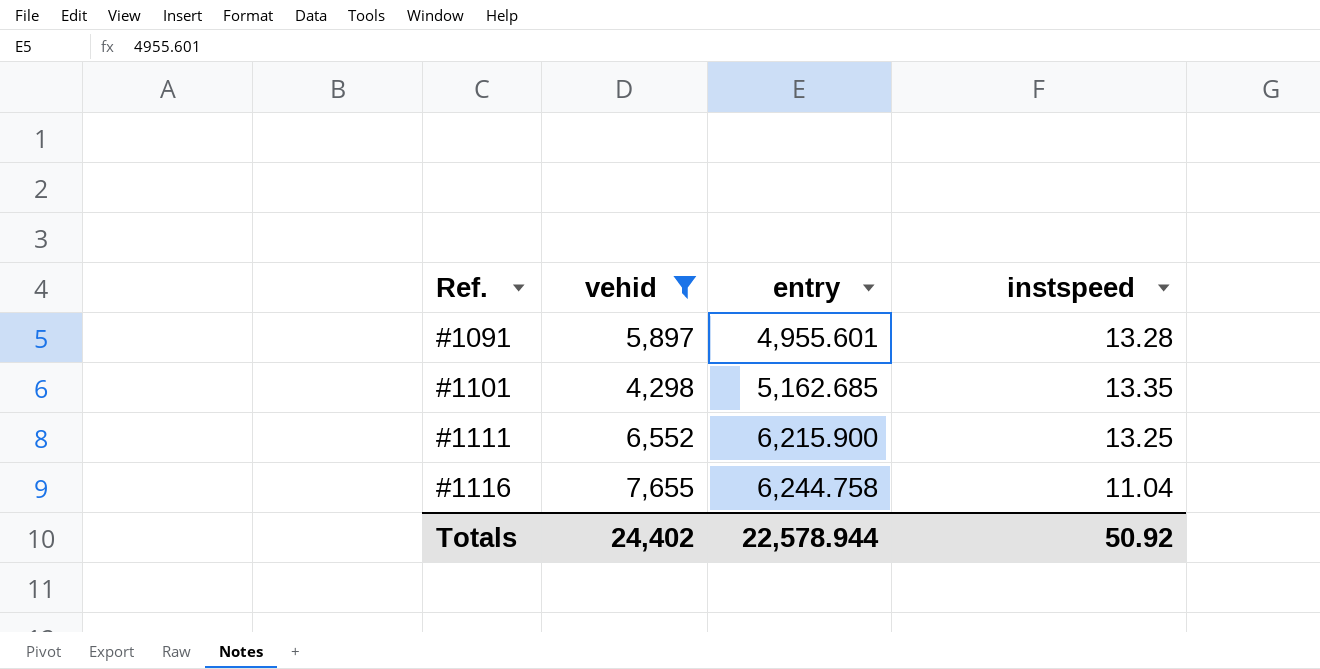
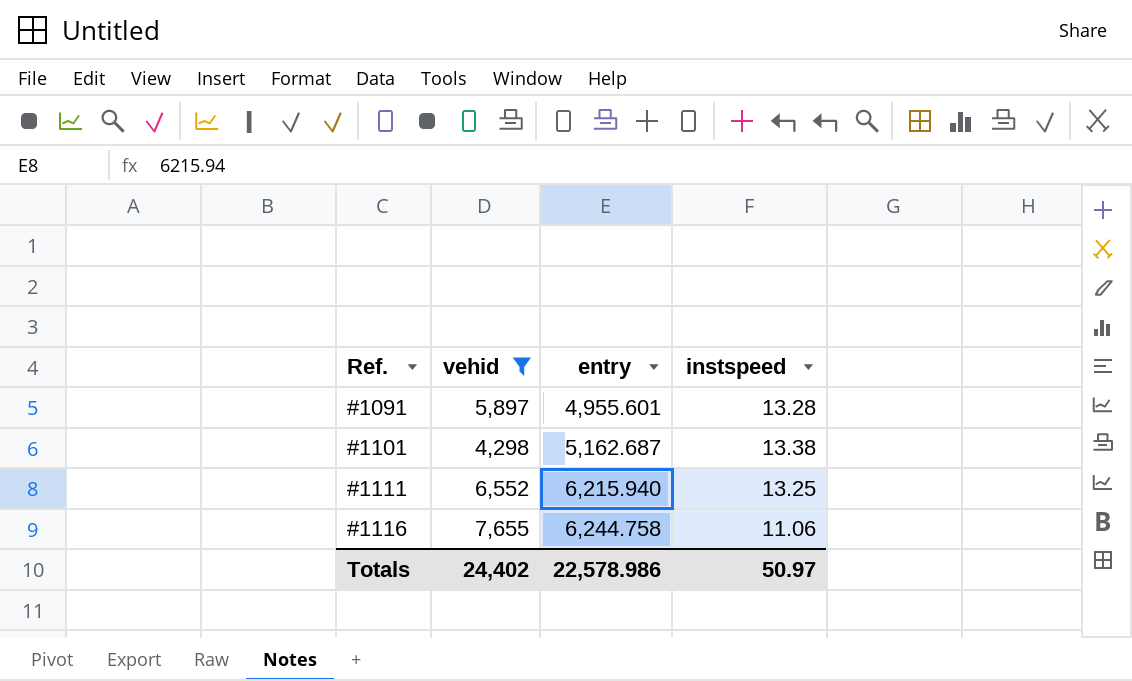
#1101 | entry: 5,162.685 -> 5,162.687
#1101 | instspeed: 13.35 -> 13.38
#1111 | entry: 6,215.900 -> 6,215.940
#1116 | instspeed: 11.04 -> 11.06
Totals | entry: 22,578.944 -> 22,578.986
Totals | instspeed: 50.92 -> 50.97

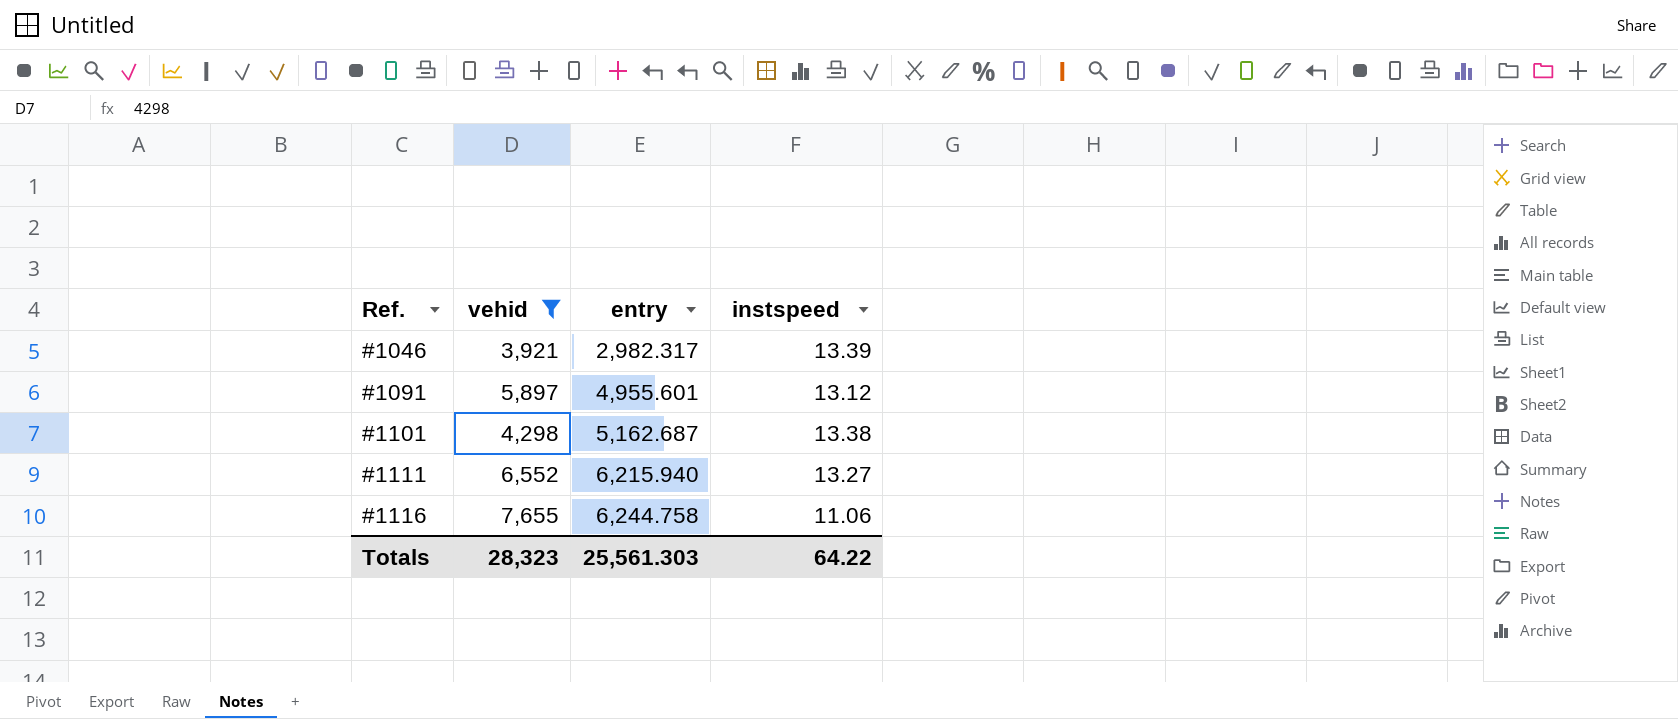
row #1046: none -> 3,921 | 2,982.317 | 13.39
#1091 | instspeed: 13.28 -> 13.12
#1111 | instspeed: 13.25 -> 13.27
Totals | vehid: 24,402 -> 28,323
Totals | entry: 22,578.986 -> 25,561.303
Totals | instspeed: 50.97 -> 64.22

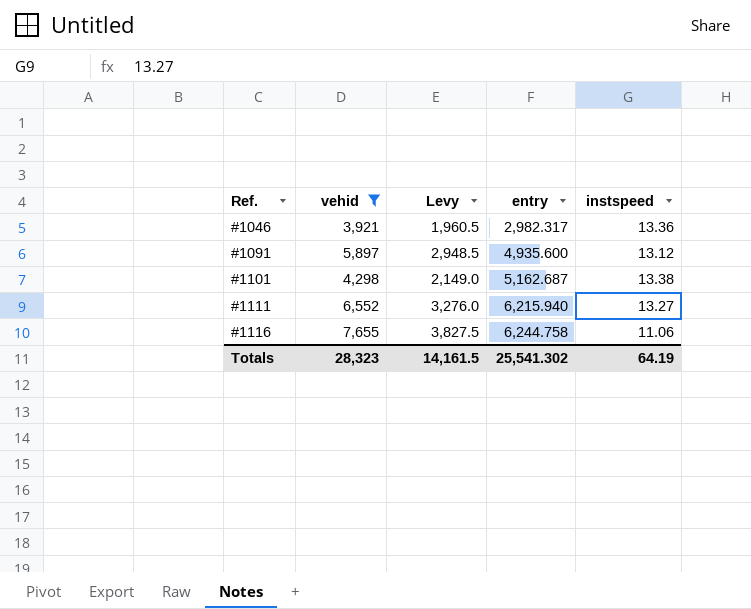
column Levy | formula: none -> [vehid] * 0.5
#1046 | instspeed: 13.39 -> 13.36
#1091 | entry: 4,955.601 -> 4,935.600
Totals | entry: 25,561.303 -> 25,541.302
Totals | instspeed: 64.22 -> 64.19

